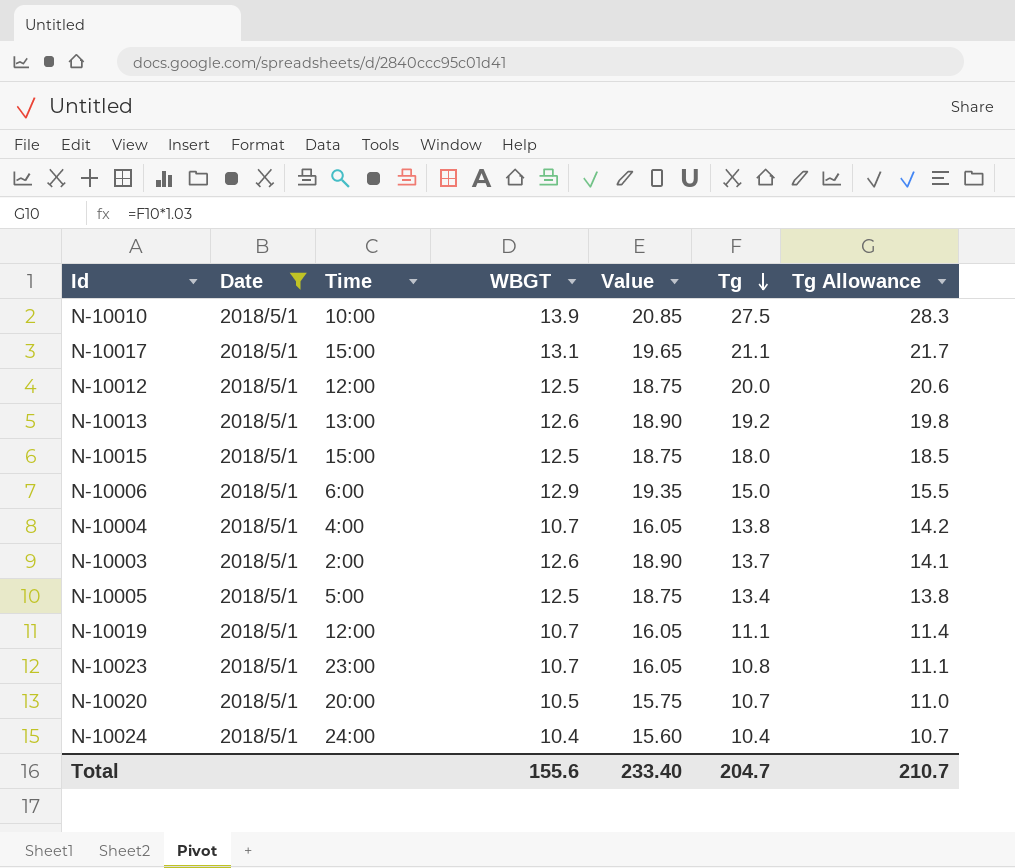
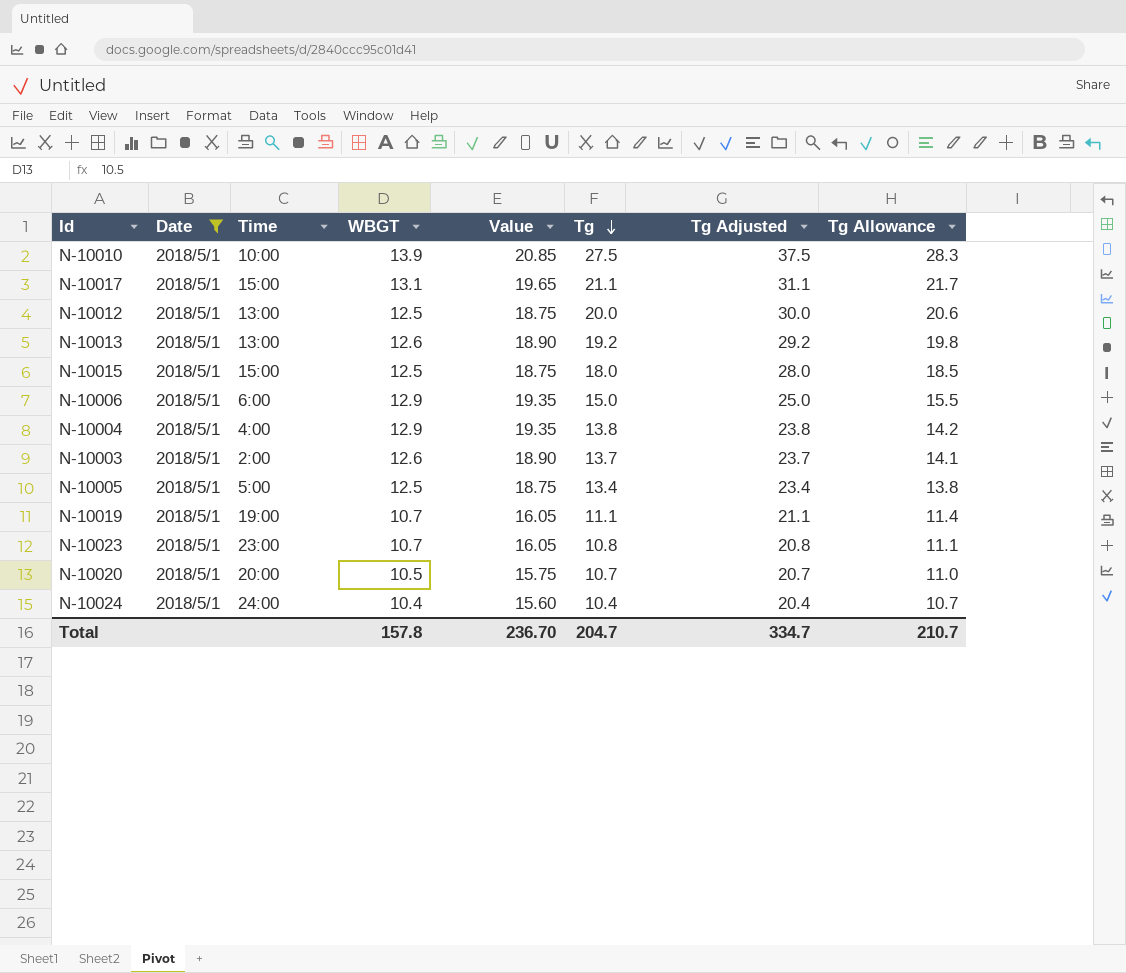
column Tg Adjusted | formula: none -> [Tg] + 10
N-10012 | Time: 12:00 -> 13:00
N-10004 | WBGT: 10.7 -> 12.9
N-10004 | Value: 16.05 -> 19.35
N-10019 | Time: 12:00 -> 19:00
Total | WBGT: 155.6 -> 157.8
Total | Value: 233.40 -> 236.70

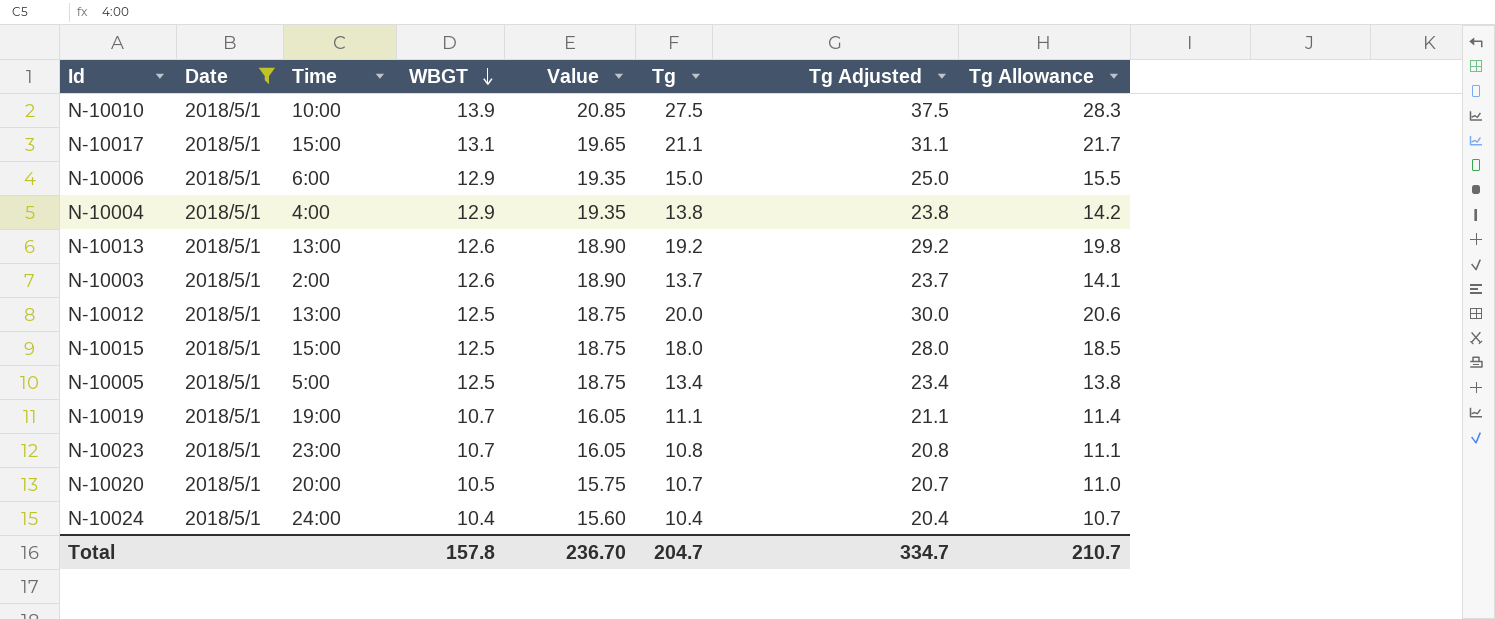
row order: Tg descending -> WBGT descending

